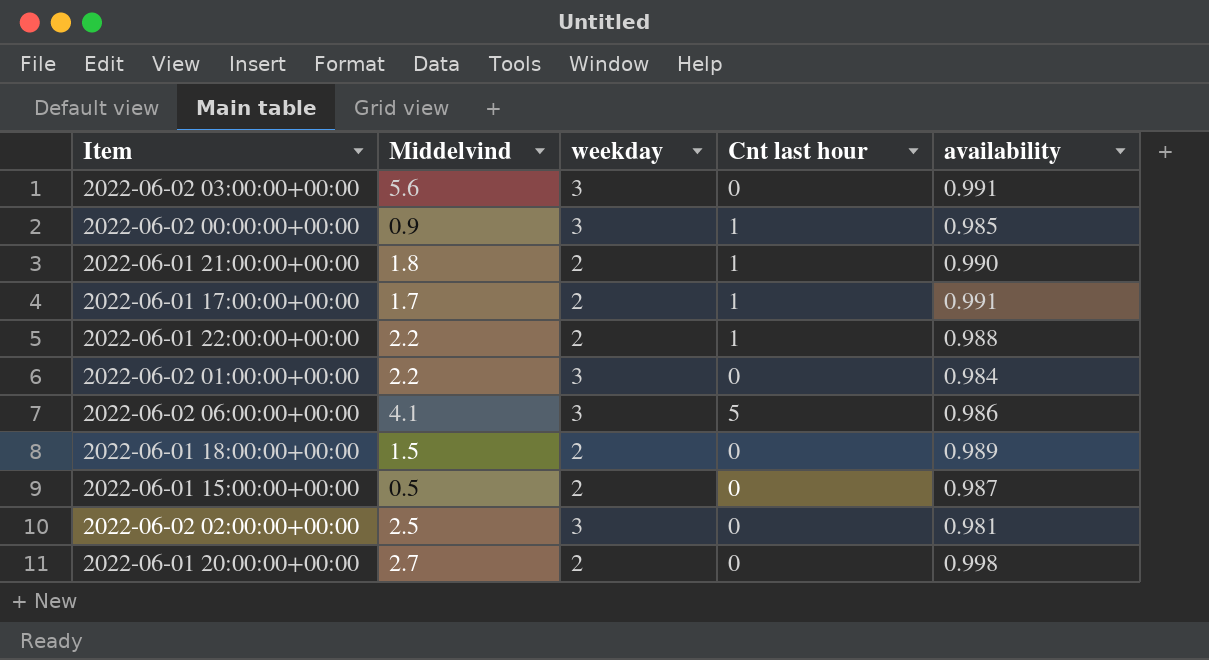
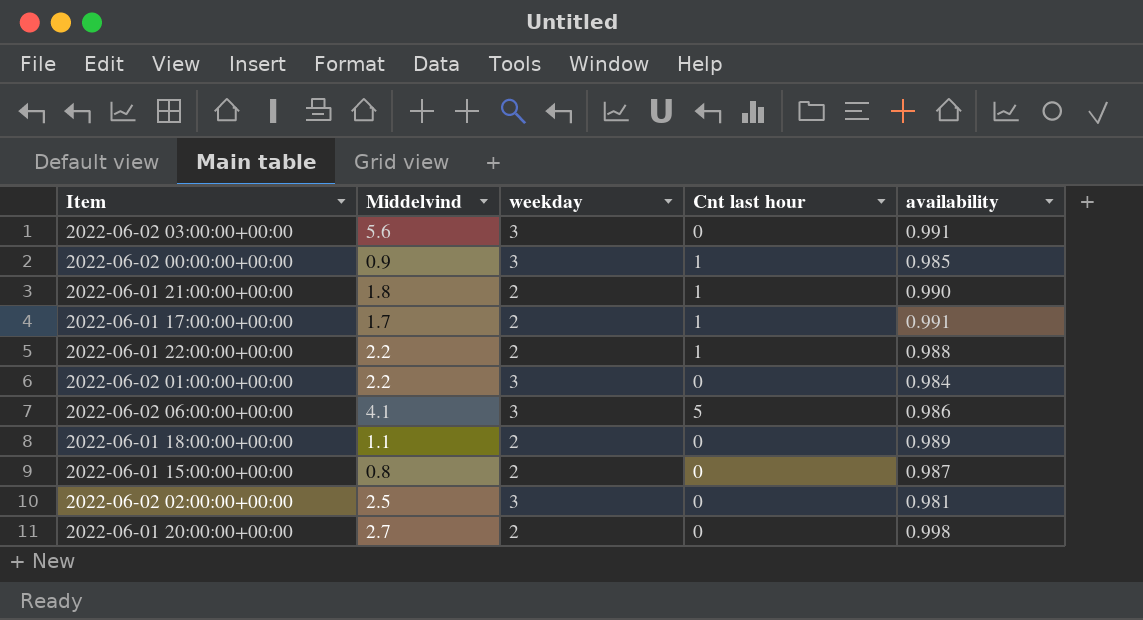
2022-06-01 18:00:00+00:00 | Middelvind: 1.5 -> 1.1
2022-06-01 15:00:00+00:00 | Middelvind: 0.5 -> 0.8

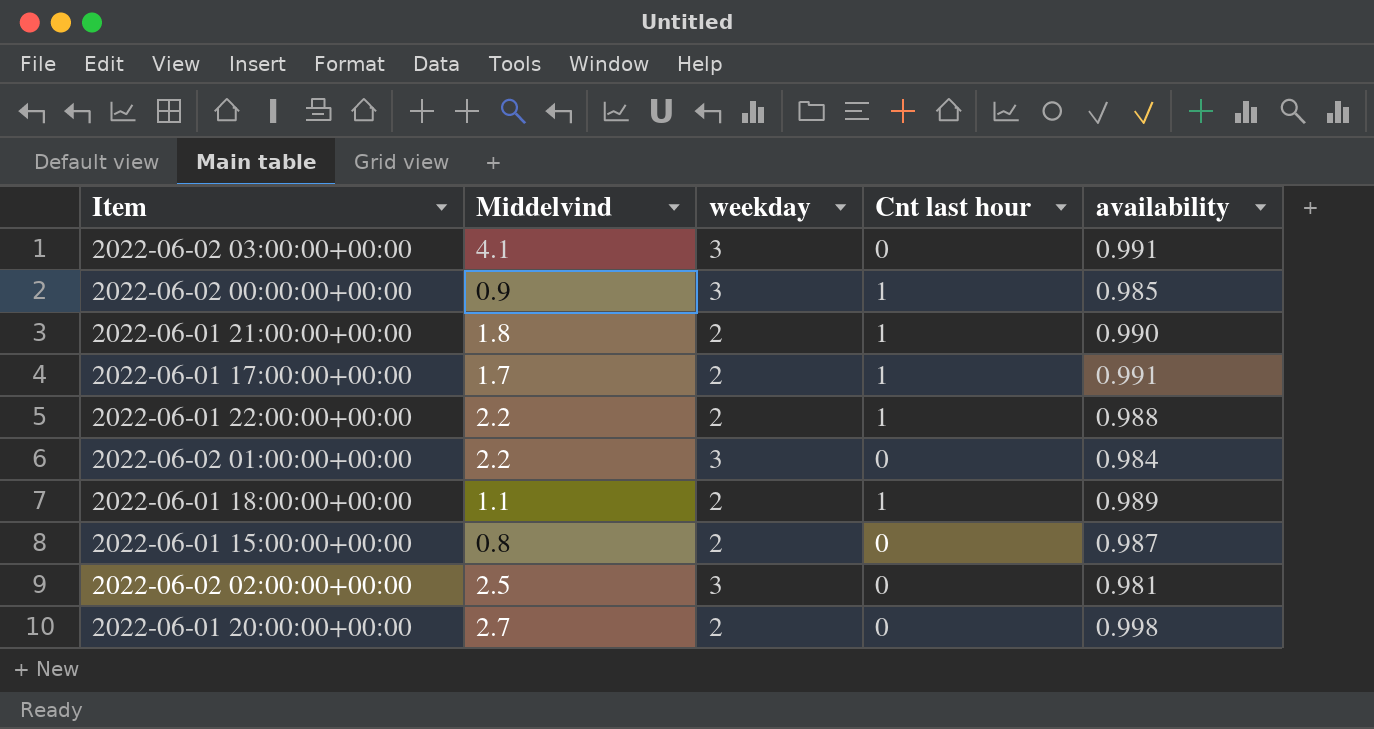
row 2022-06-02 06:00:00+00:00: 4.1 | 3 | 5 | 0.986 -> none
2022-06-02 03:00:00+00:00 | Middelvind: 5.6 -> 4.1
2022-06-01 18:00:00+00:00 | Cnt last hour: 0 -> 1

